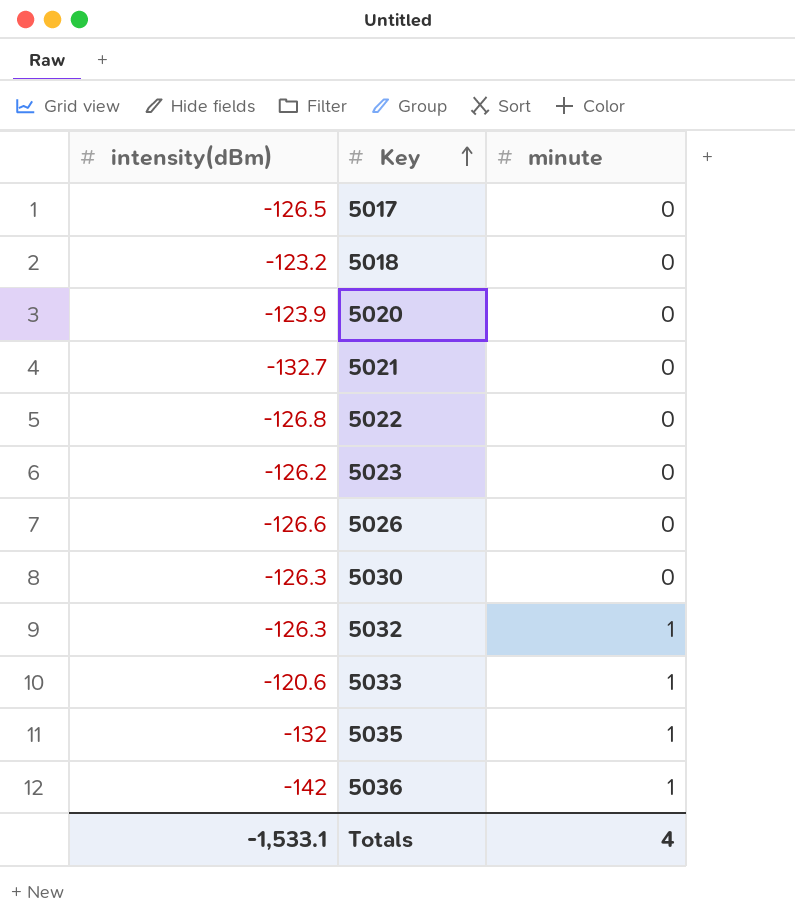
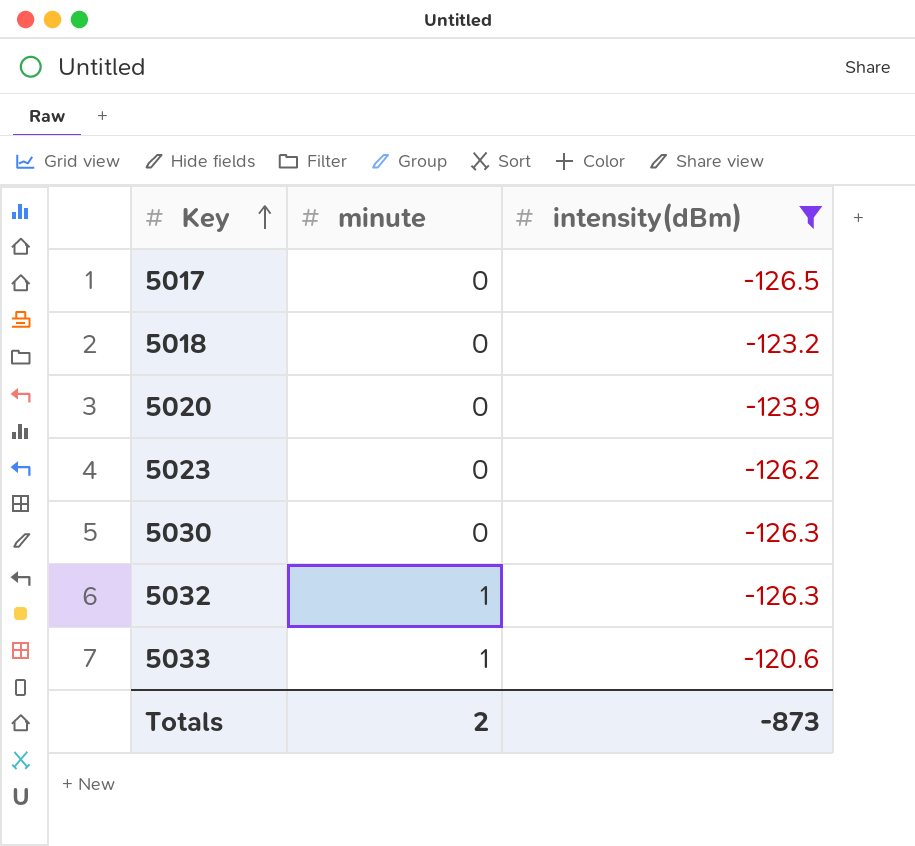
filter: none -> intensity(dBm) >= -126.5
column intensity(dBm) | position: 1 -> 3
Totals | minute: 4 -> 2
Totals | intensity(dBm): -1,533.1 -> -873

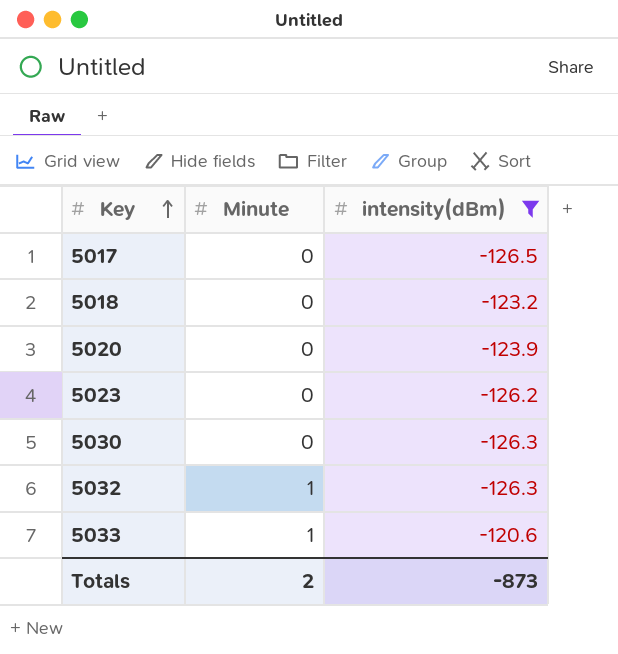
column name: minute -> Minute

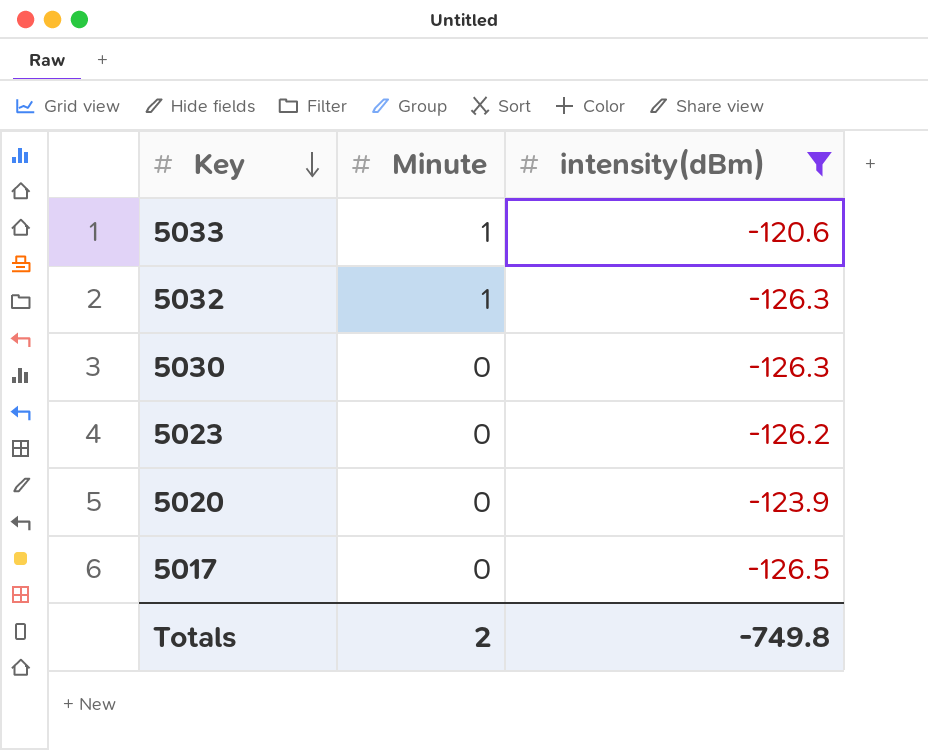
row order: Key ascending -> Key descending
row 5018: 0 | -123.2 -> none
Totals | intensity(dBm): -873 -> -749.8

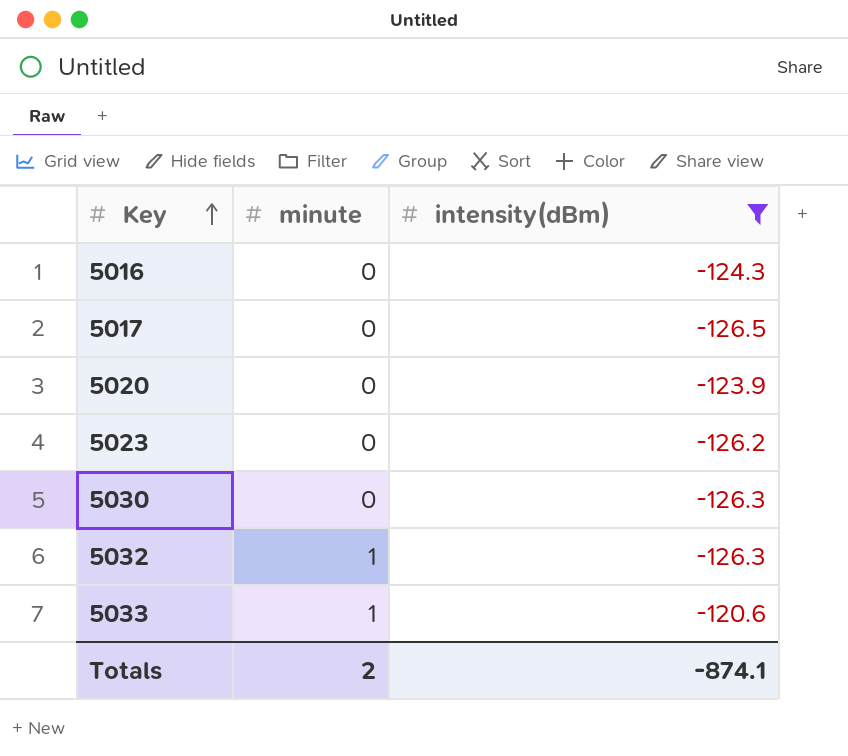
row order: Key descending -> Key ascending
column name: Minute -> minute
row 5016: none -> 0 | -124.3
Totals | intensity(dBm): -749.8 -> -874.1

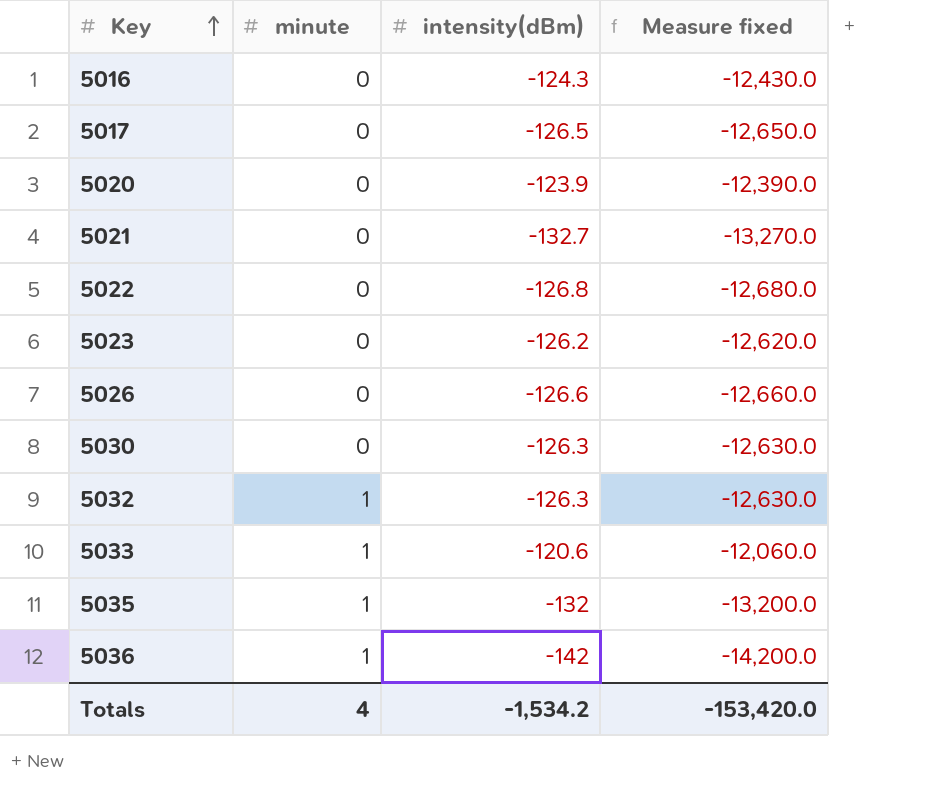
filter: intensity(dBm) >= -126.5 -> none
column Measure fixed | formula: none -> [intensity(dBm)] * 100
Totals | minute: 2 -> 4
Totals | intensity(dBm): -874.1 -> -1,534.2

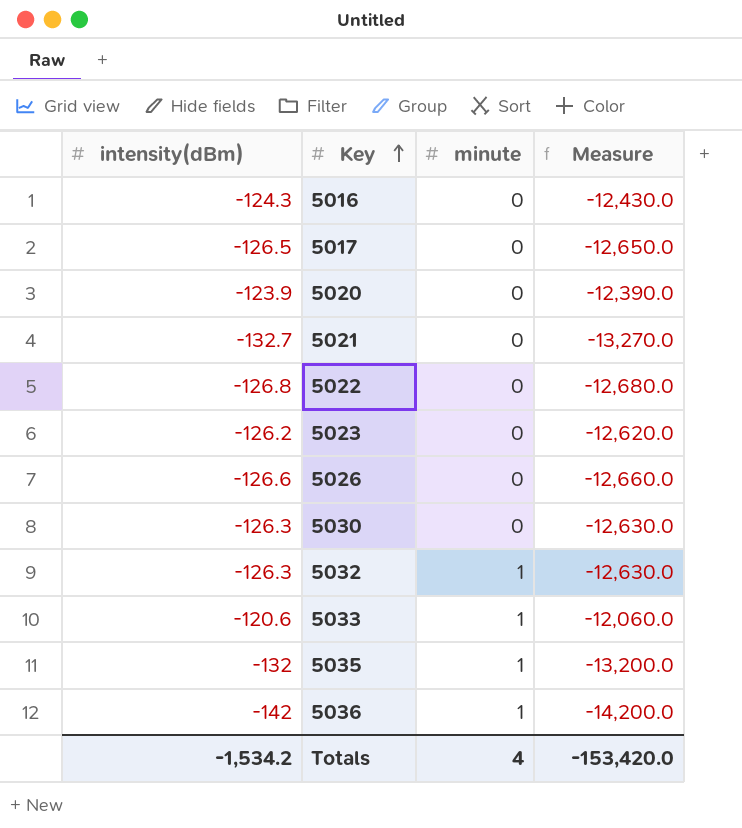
column intensity(dBm) | position: 3 -> 1
column name: Measure fixed -> Measure

